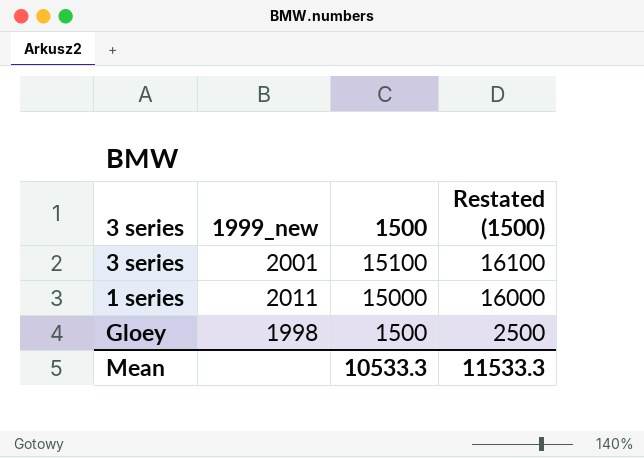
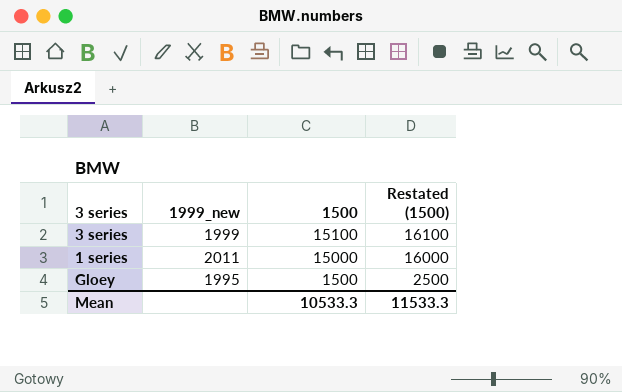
3 series | 1999_new: 2001 -> 1999
Gloey | 1999_new: 1998 -> 1995

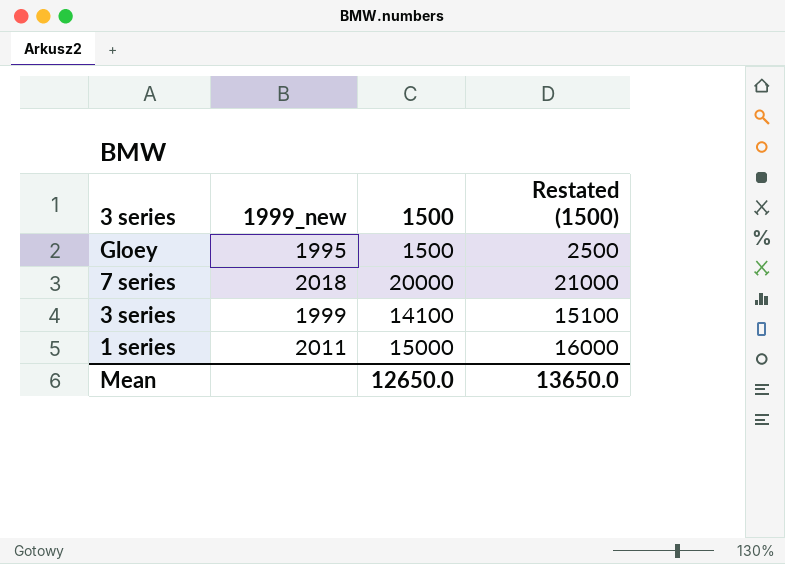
row order: 1500 descending -> 3 series descending
row 7 series: none -> 2018 | 20000 | 21000
3 series | 1500: 15100 -> 14100
3 series | Restated (1500): 16100 -> 15100
Mean | 1500: 10533.3 -> 12650.0
Mean | Restated (1500): 11533.3 -> 13650.0

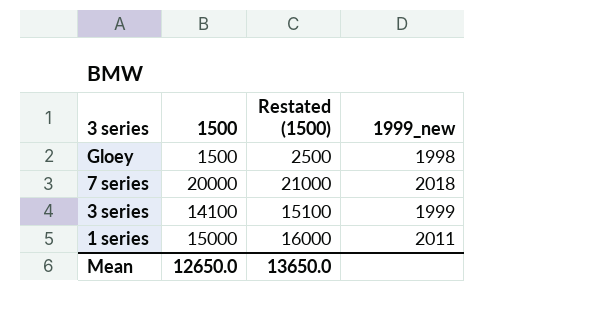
column 1999_new | position: 2 -> 4
Gloey | 1999_new: 1995 -> 1998

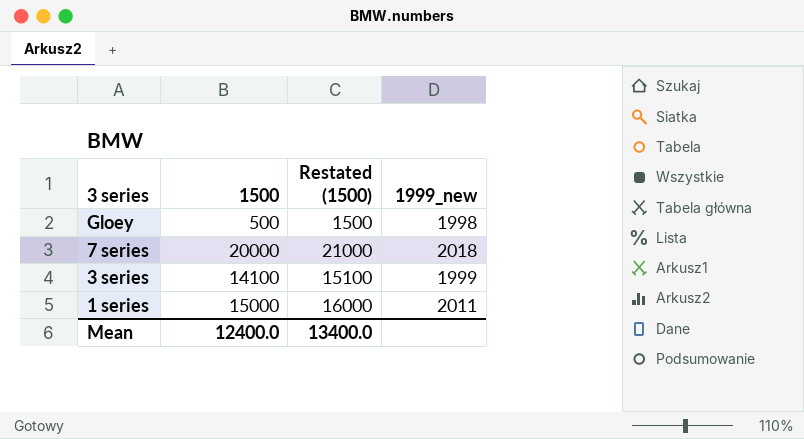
Gloey | 1500: 1500 -> 500
Gloey | Restated (1500): 2500 -> 1500
Mean | 1500: 12650.0 -> 12400.0
Mean | Restated (1500): 13650.0 -> 13400.0

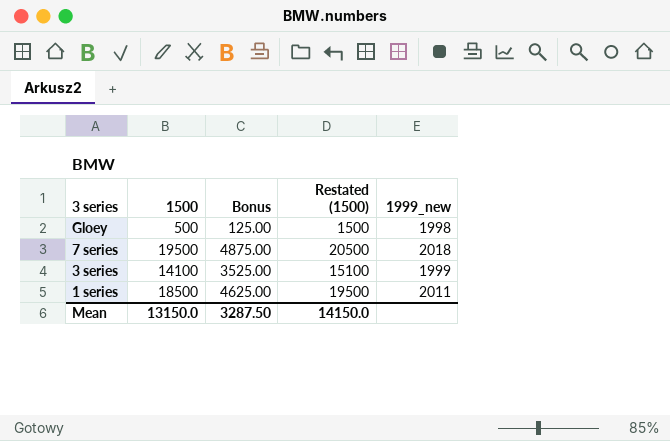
column Bonus | formula: none -> [1500] * 0.25
7 series | 1500: 20000 -> 19500
7 series | Restated (1500): 21000 -> 20500
1 series | 1500: 15000 -> 18500
1 series | Restated (1500): 16000 -> 19500
Mean | 1500: 12400.0 -> 13150.0
Mean | Restated (1500): 13400.0 -> 14150.0

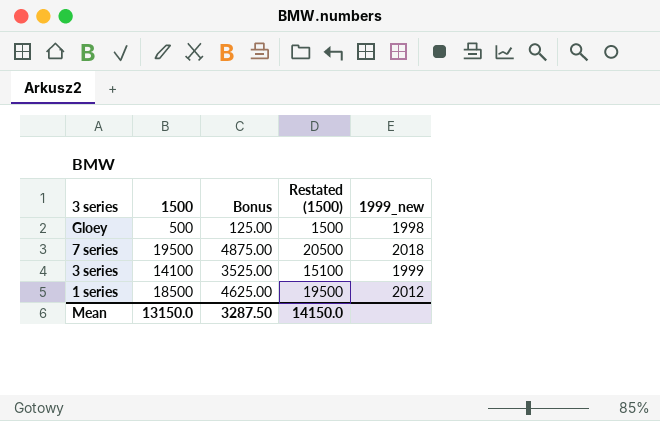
1 series | 1999_new: 2011 -> 2012

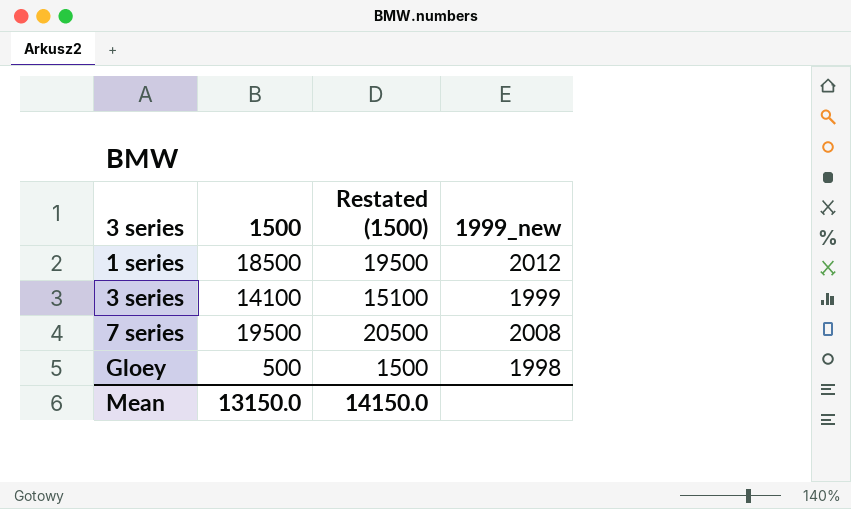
row order: 3 series descending -> 3 series ascending
column Bonus | formula: [1500] * 0.25 -> none
7 series | 1999_new: 2018 -> 2008

